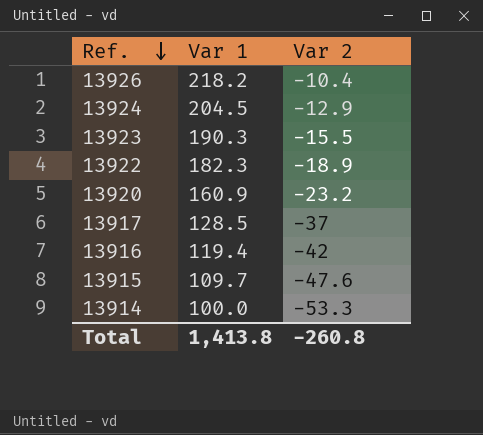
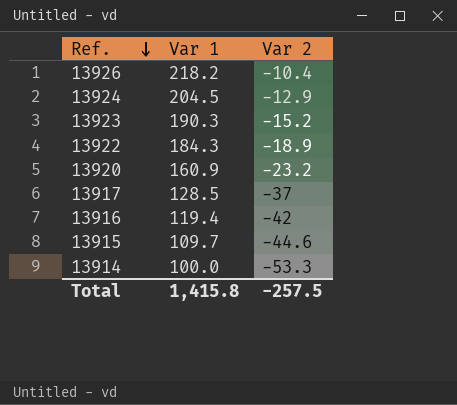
13923 | Var 2: -15.5 -> -15.2
13922 | Var 1: 182.3 -> 184.3
13915 | Var 2: -47.6 -> -44.6
Total | Var 1: 1,413.8 -> 1,415.8
Total | Var 2: -260.8 -> -257.5

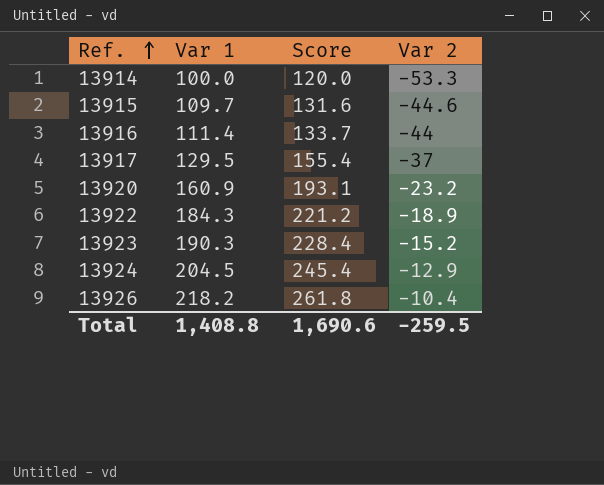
row order: Ref. descending -> Ref. ascending
column Score | formula: none -> [Var 1] * 1.2
13916 | Var 1: 119.4 -> 111.4
13916 | Var 2: -42 -> -44
13917 | Var 1: 128.5 -> 129.5
Total | Var 1: 1,415.8 -> 1,408.8
Total | Var 2: -257.5 -> -259.5

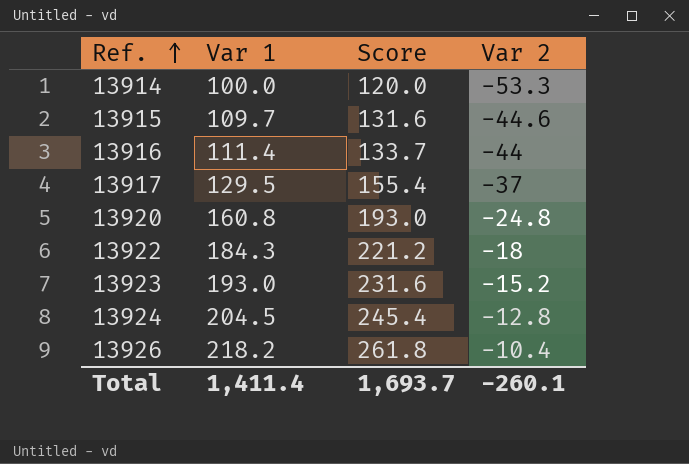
13920 | Var 1: 160.9 -> 160.8
13920 | Score: 193.1 -> 193.0
13920 | Var 2: -23.2 -> -24.8
13922 | Var 2: -18.9 -> -18
13923 | Var 1: 190.3 -> 193.0
13923 | Score: 228.4 -> 231.6
13924 | Var 2: -12.9 -> -12.8
Total | Var 1: 1,408.8 -> 1,411.4
Total | Score: 1,690.6 -> 1,693.7
Total | Var 2: -259.5 -> -260.1

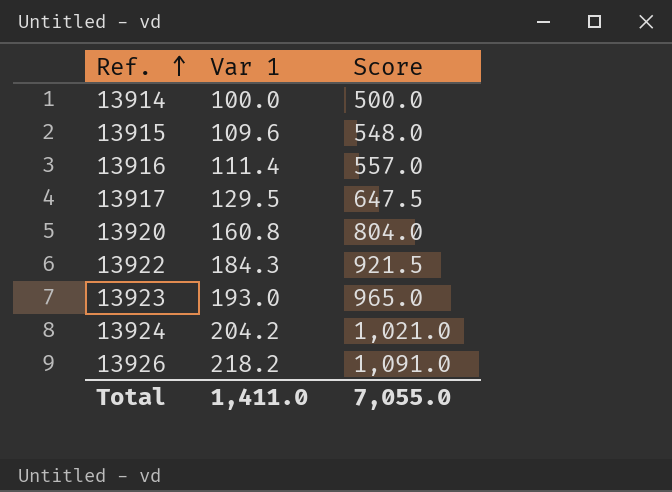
column Var 2 | position: 4 -> none
column Score | formula: [Var 1] * 1.2 -> [Var 1] * 5
13915 | Var 1: 109.7 -> 109.6
13924 | Var 1: 204.5 -> 204.2
Total | Var 1: 1,411.4 -> 1,411.0
Total | Score: 1,693.7 -> 7,055.0

